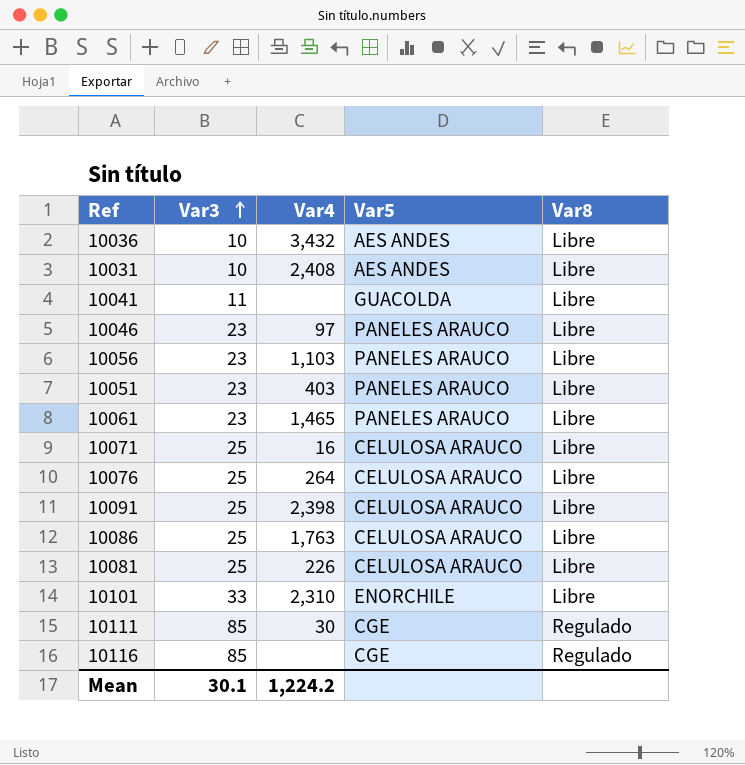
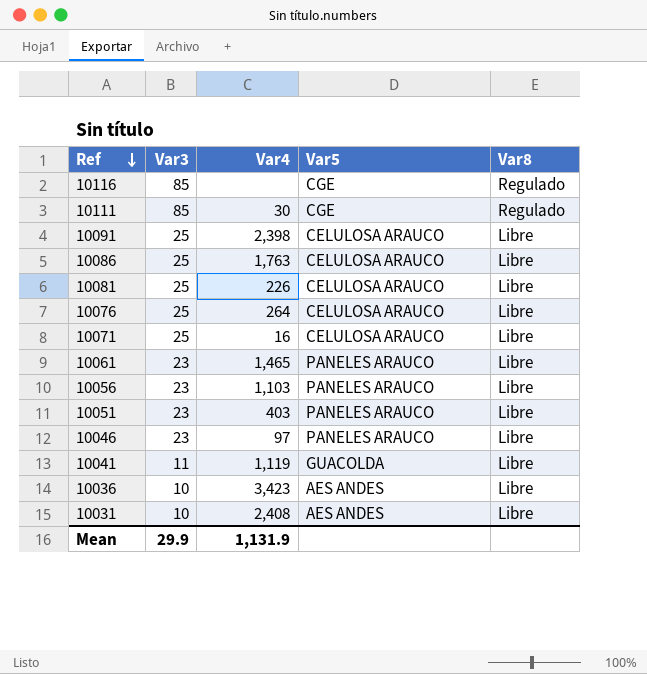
row order: Var3 ascending -> Ref descending
row 10101: 33 | 2,310 | ENORCHILE | Libre -> none
10041 | Var4: none -> 1,119
10036 | Var4: 3,432 -> 3,423
Mean | Var3: 30.1 -> 29.9
Mean | Var4: 1,224.2 -> 1,131.9

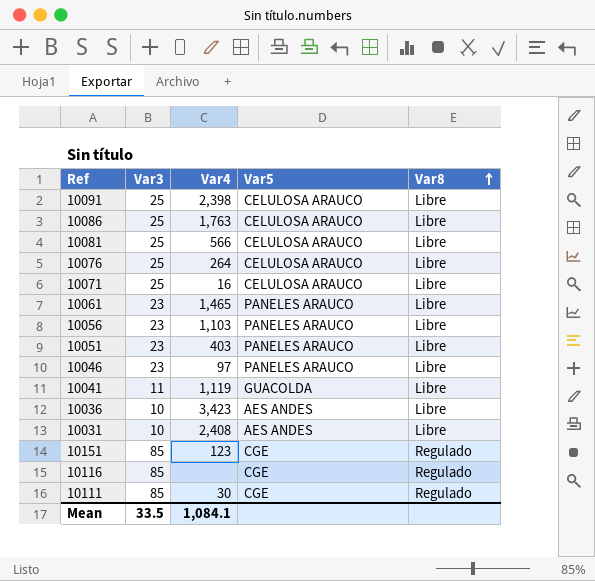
row order: Ref descending -> Var8 ascending
10081 | Var4: 226 -> 566
row 10151: none -> 85 | 123 | CGE | Regulado
Mean | Var3: 29.9 -> 33.5
Mean | Var4: 1,131.9 -> 1,084.1

